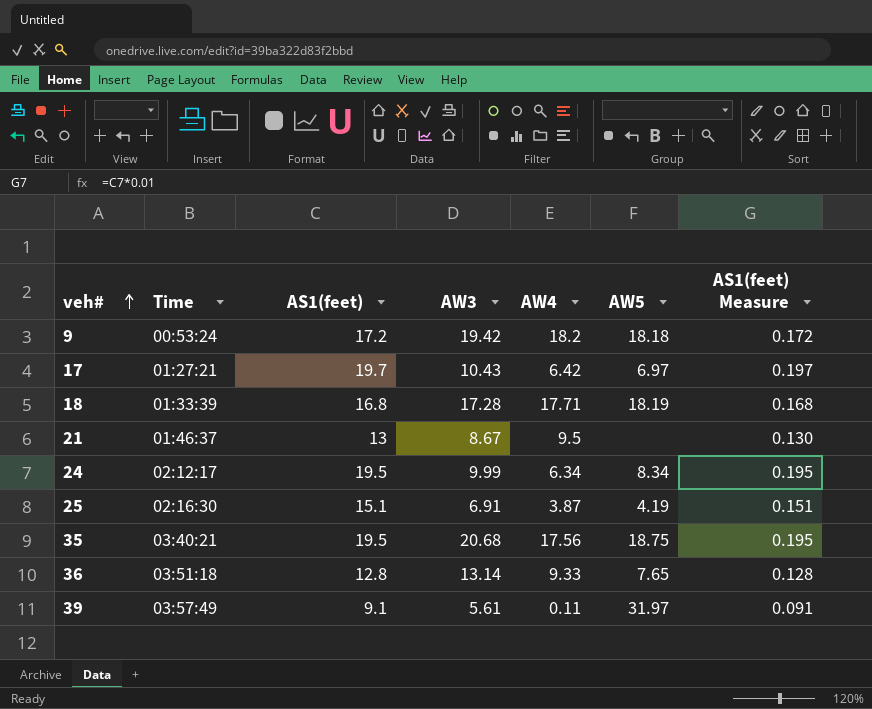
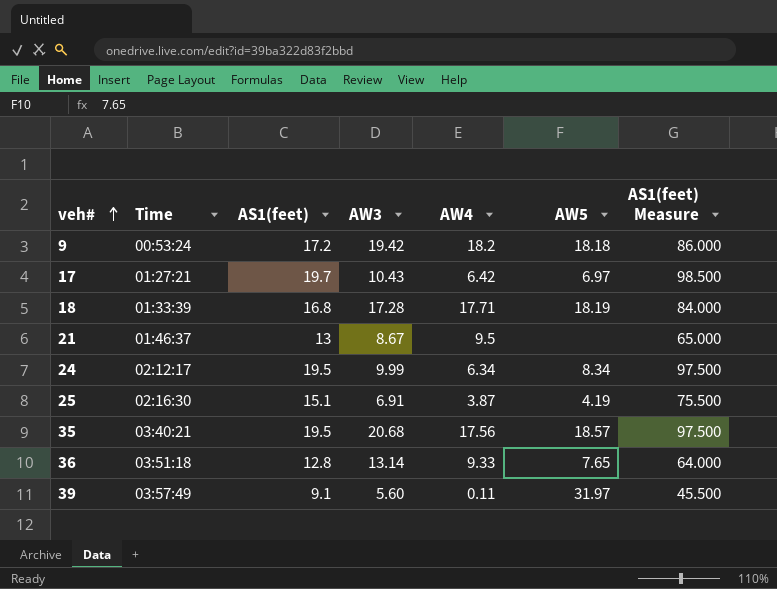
column AS1(feet) Measure | formula: [AS1(feet)] * 0.01 -> [AS1(feet)] * 5
35 | AW5: 18.75 -> 18.57
39 | AW3: 5.61 -> 5.60

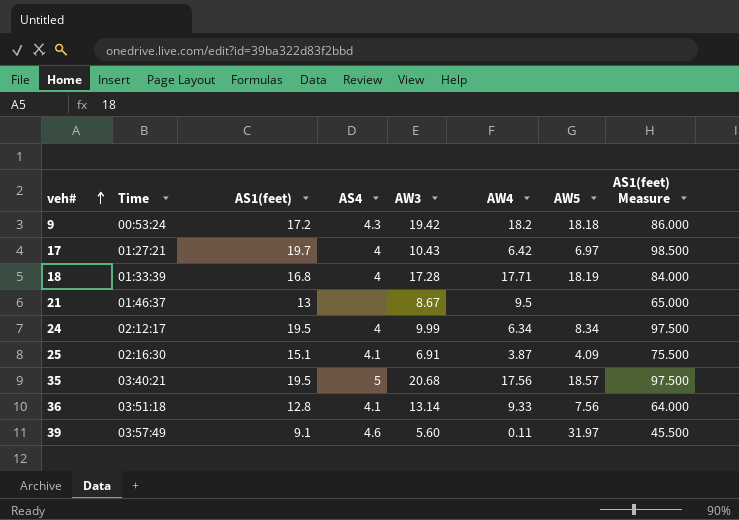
column AS4 | position: none -> 4
25 | AW5: 4.19 -> 4.09
36 | AW5: 7.65 -> 7.56

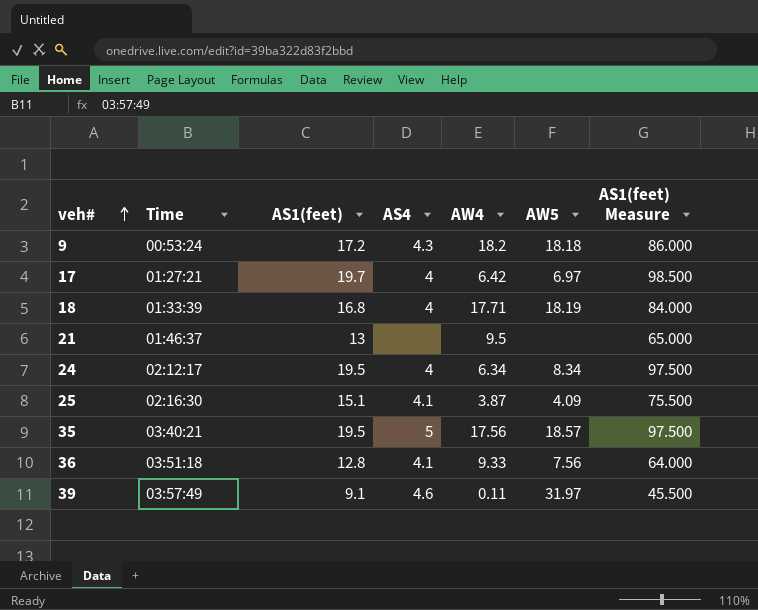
column AW3 | position: 5 -> none

